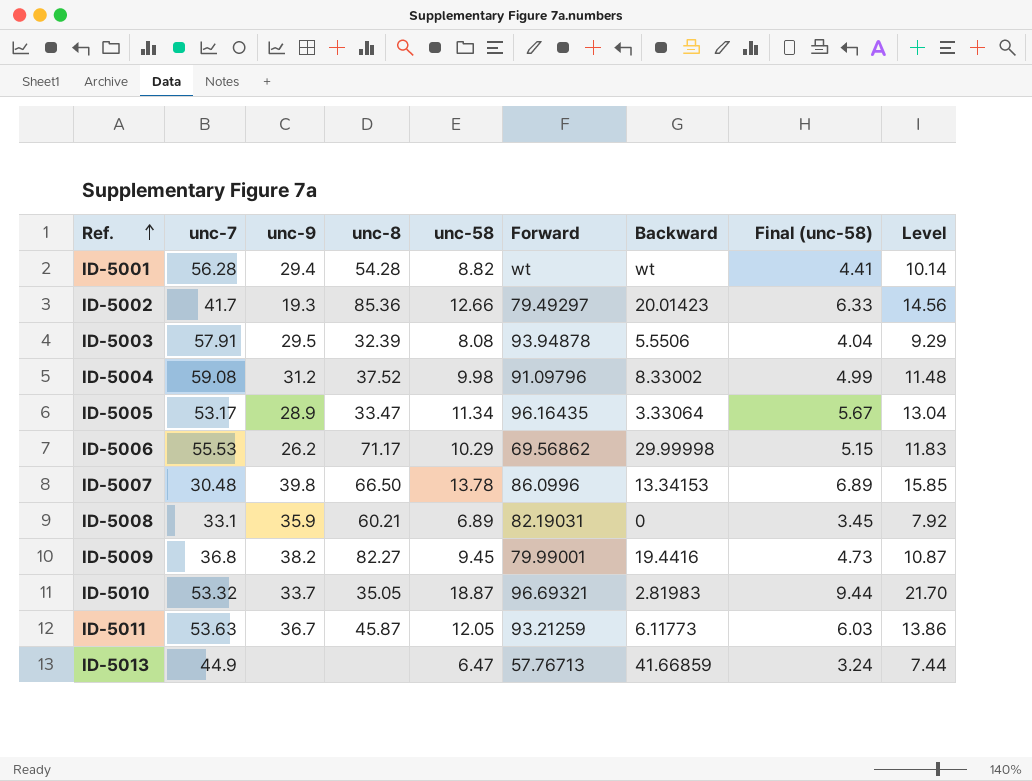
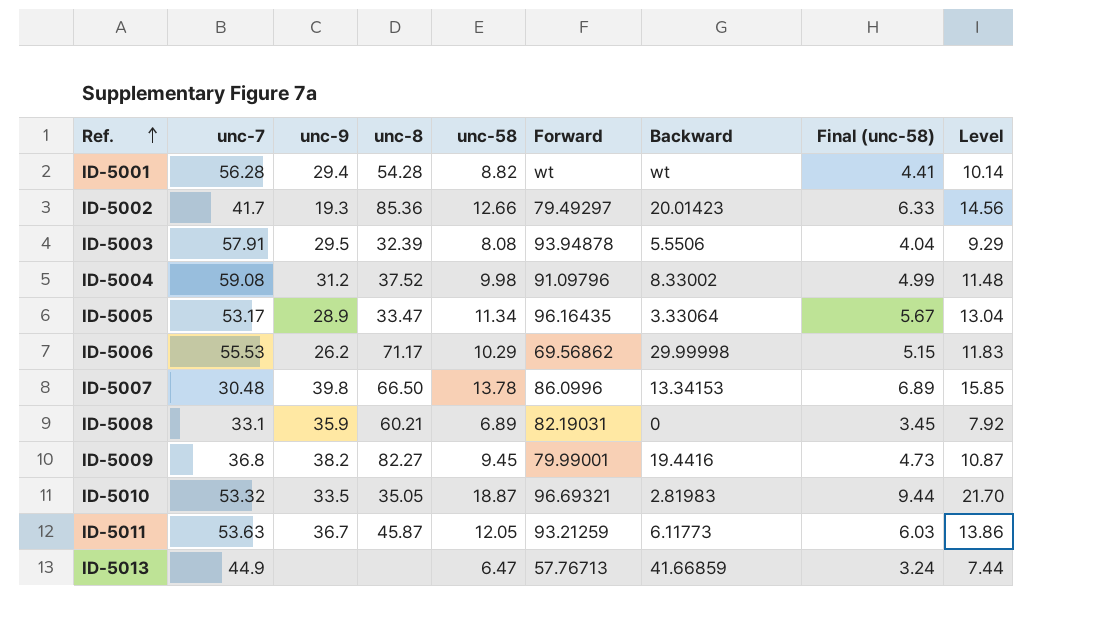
ID-5010 | unc-9: 33.7 -> 33.5

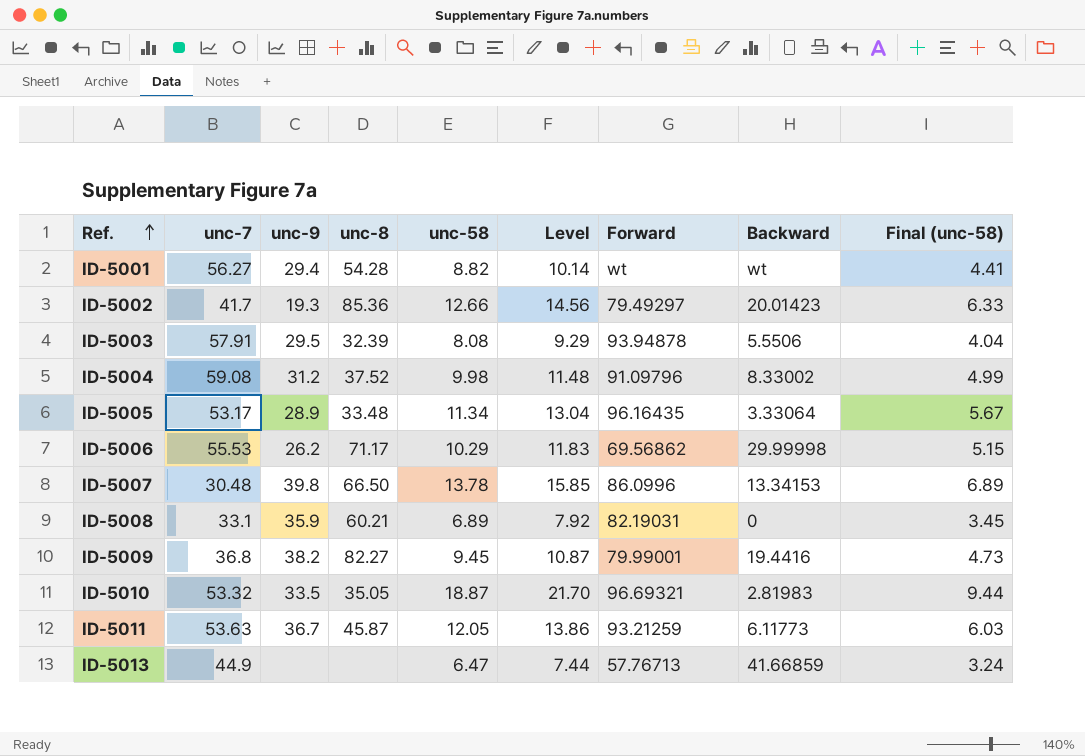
column Level | position: 9 -> 6
ID-5001 | unc-7: 56.28 -> 56.27
ID-5005 | unc-8: 33.47 -> 33.48

